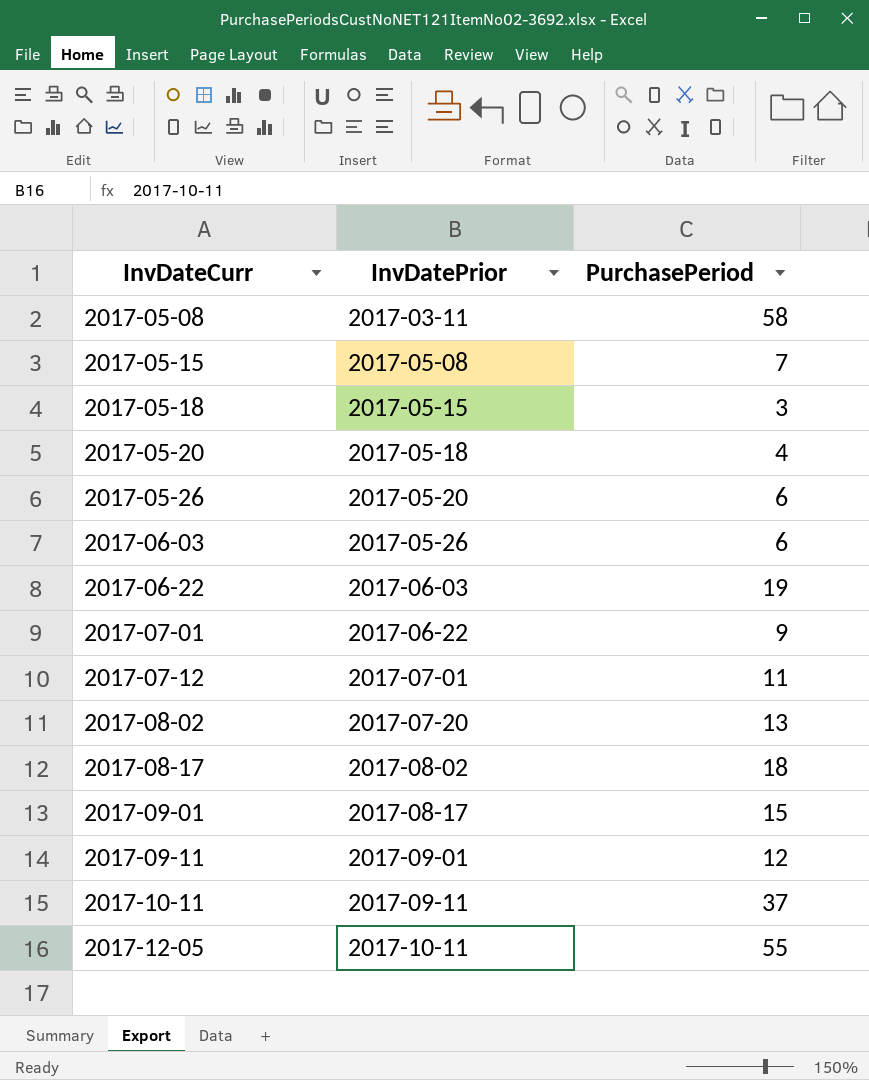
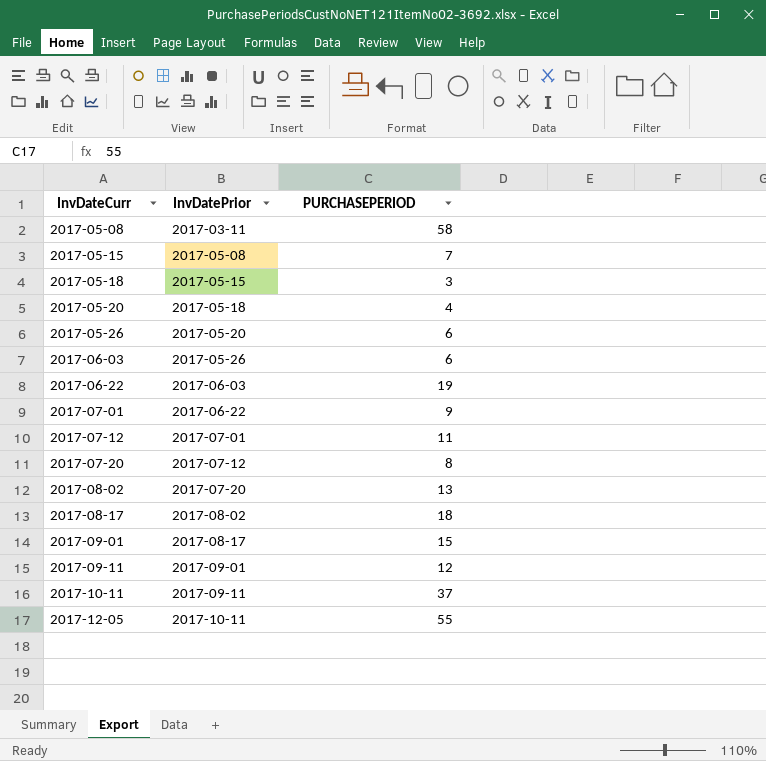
column name: PurchasePeriod -> PURCHASEPERIOD
row 2017-07-20: none -> 2017-07-12 | 8

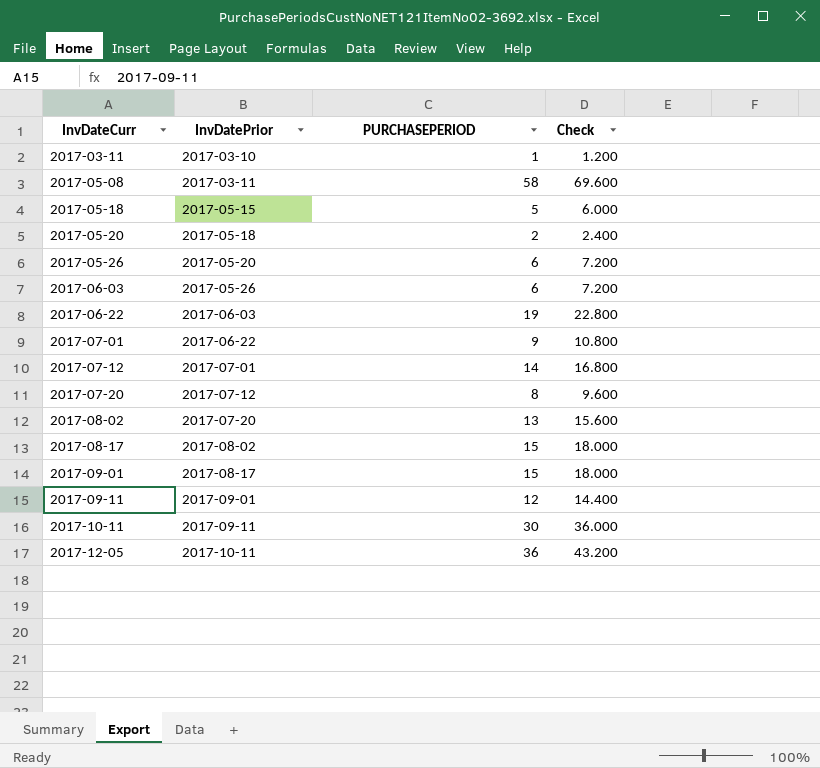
column Check | formula: none -> [PURCHASEPERIOD] * 1.2
row 2017-05-15: 2017-05-08 | 7 -> none
row 2017-03-11: none -> 2017-03-10 | 1 | 1.200
2017-05-18 | PURCHASEPERIOD: 3 -> 5
2017-05-20 | PURCHASEPERIOD: 4 -> 2
2017-07-12 | PURCHASEPERIOD: 11 -> 14
2017-08-17 | PURCHASEPERIOD: 18 -> 15
2017-10-11 | PURCHASEPERIOD: 37 -> 30
2017-12-05 | PURCHASEPERIOD: 55 -> 36

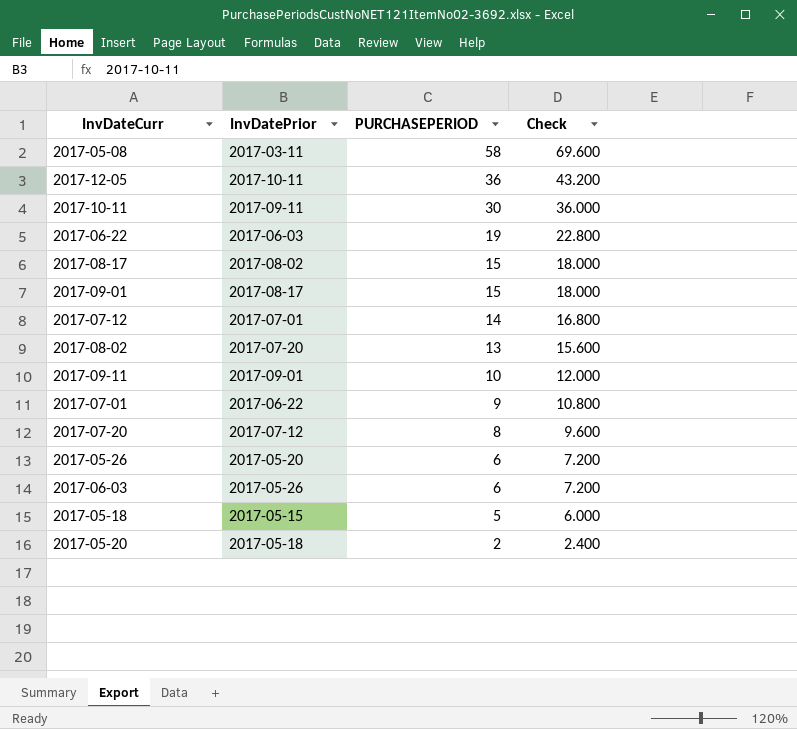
row order: InvDateCurr ascending -> PURCHASEPERIOD descending
row 2017-03-11: 2017-03-10 | 1 | 1.200 -> none
2017-09-11 | PURCHASEPERIOD: 12 -> 10
2017-09-11 | Check: 14.400 -> 12.000

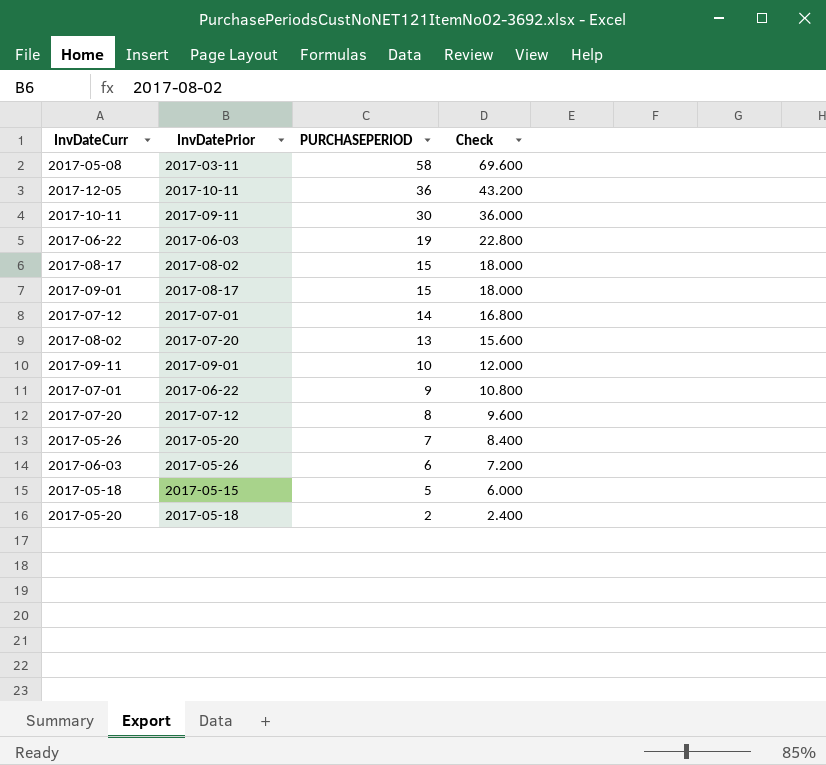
2017-05-26 | PURCHASEPERIOD: 6 -> 7
2017-05-26 | Check: 7.200 -> 8.400

